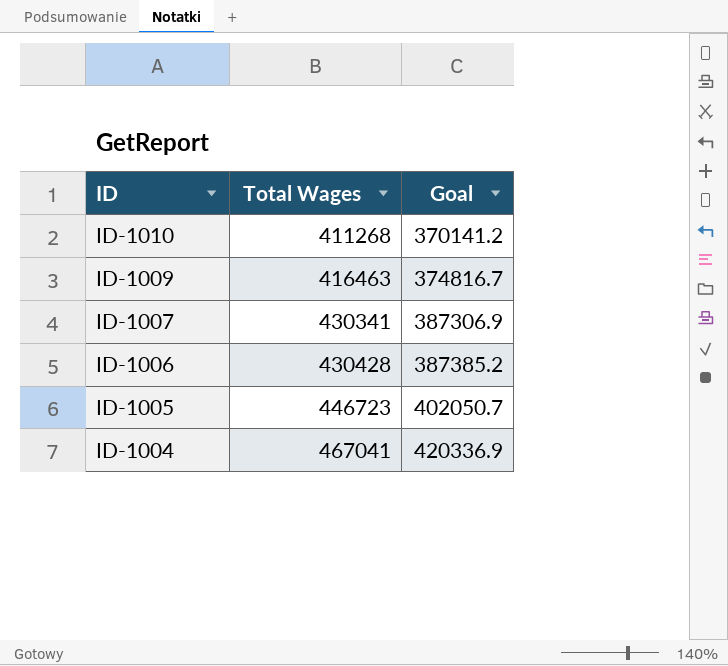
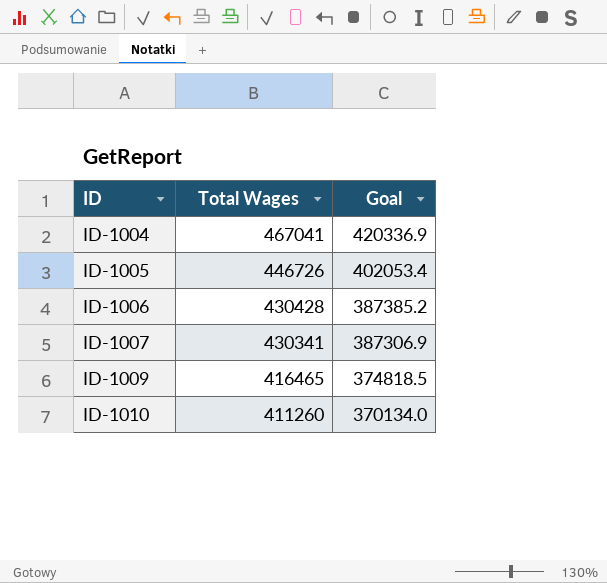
row order: ID descending -> ID ascending
ID-1005 | Total Wages: 446723 -> 446726
ID-1005 | Goal: 402050.7 -> 402053.4
ID-1009 | Total Wages: 416463 -> 416465
ID-1009 | Goal: 374816.7 -> 374818.5
ID-1010 | Total Wages: 411268 -> 411260
ID-1010 | Goal: 370141.2 -> 370134.0

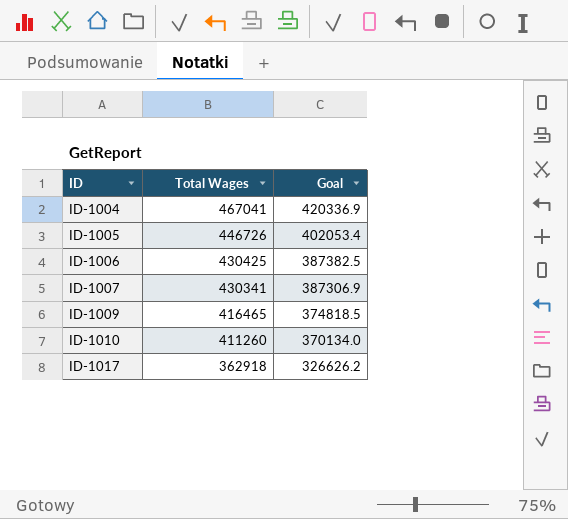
ID-1006 | Total Wages: 430428 -> 430425
ID-1006 | Goal: 387385.2 -> 387382.5
row ID-1017: none -> 362918 | 326626.2

